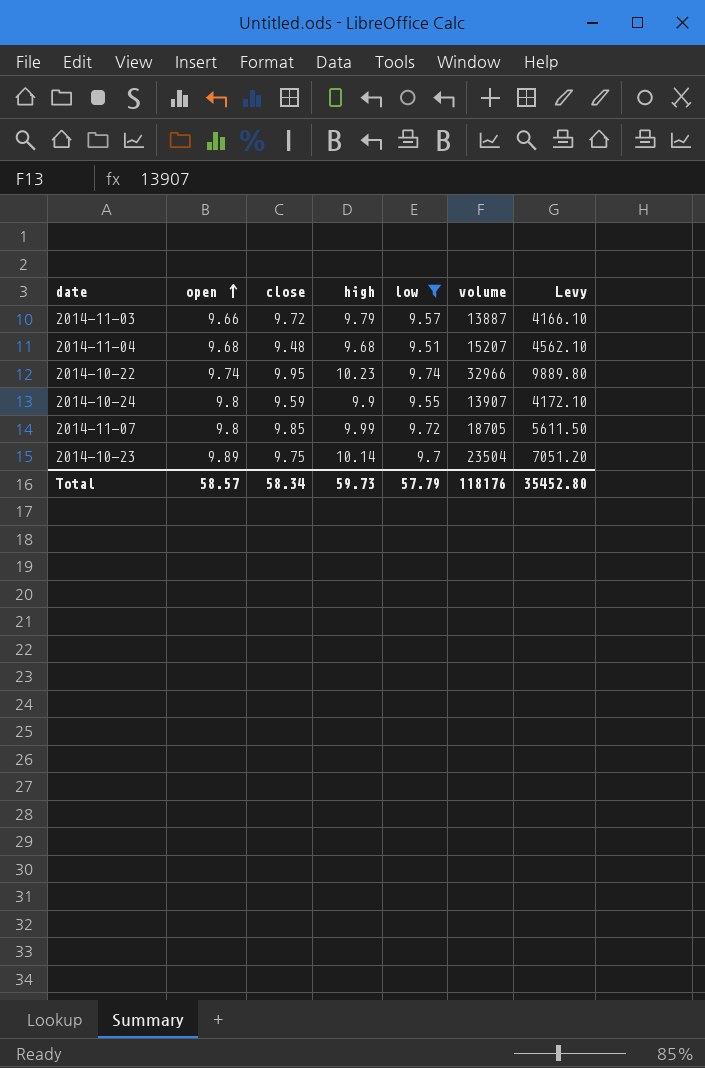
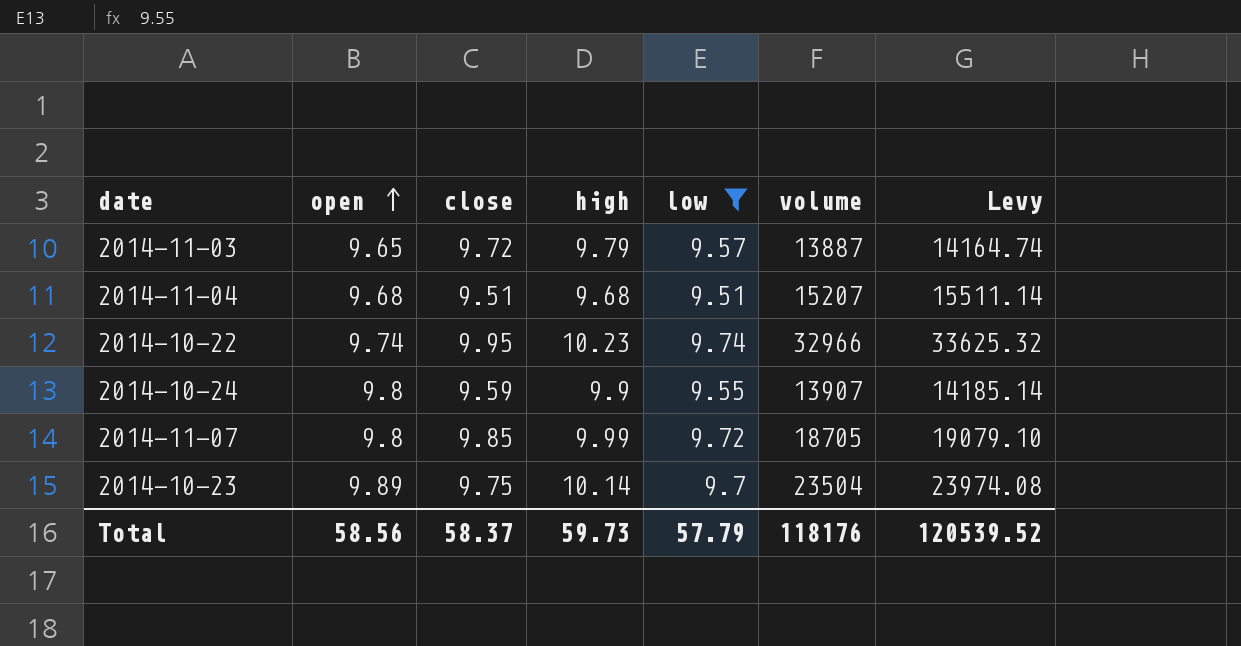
column Levy | formula: [volume] * 0.3 -> [volume] * 1.02
2014-11-03 | open: 9.66 -> 9.65
2014-11-04 | close: 9.48 -> 9.51
Total | open: 58.57 -> 58.56
Total | close: 58.34 -> 58.37
Total | Levy: 35452.80 -> 120539.52

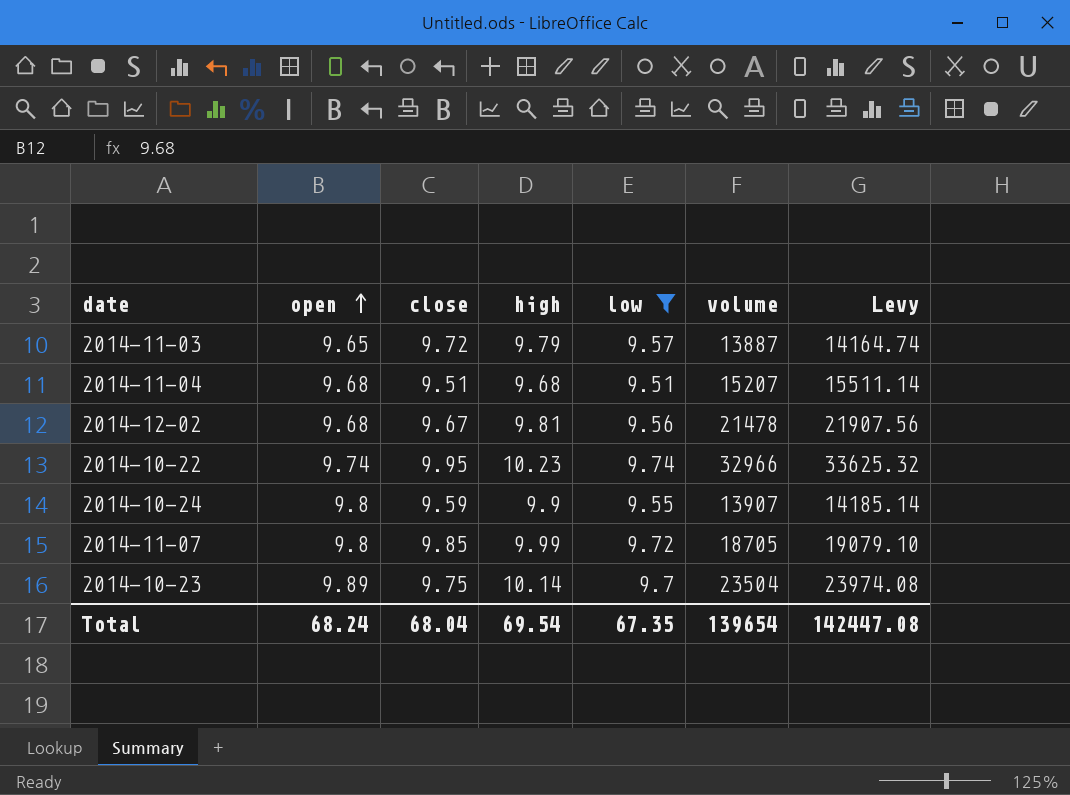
row 2014-12-02: none -> 9.68 | 9.67 | 9.81 | 9.56 | 21478 | 21907.56
Total | open: 58.56 -> 68.24
Total | close: 58.37 -> 68.04
Total | high: 59.73 -> 69.54
Total | low: 57.79 -> 67.35
Total | volume: 118176 -> 139654
Total | Levy: 120539.52 -> 142447.08

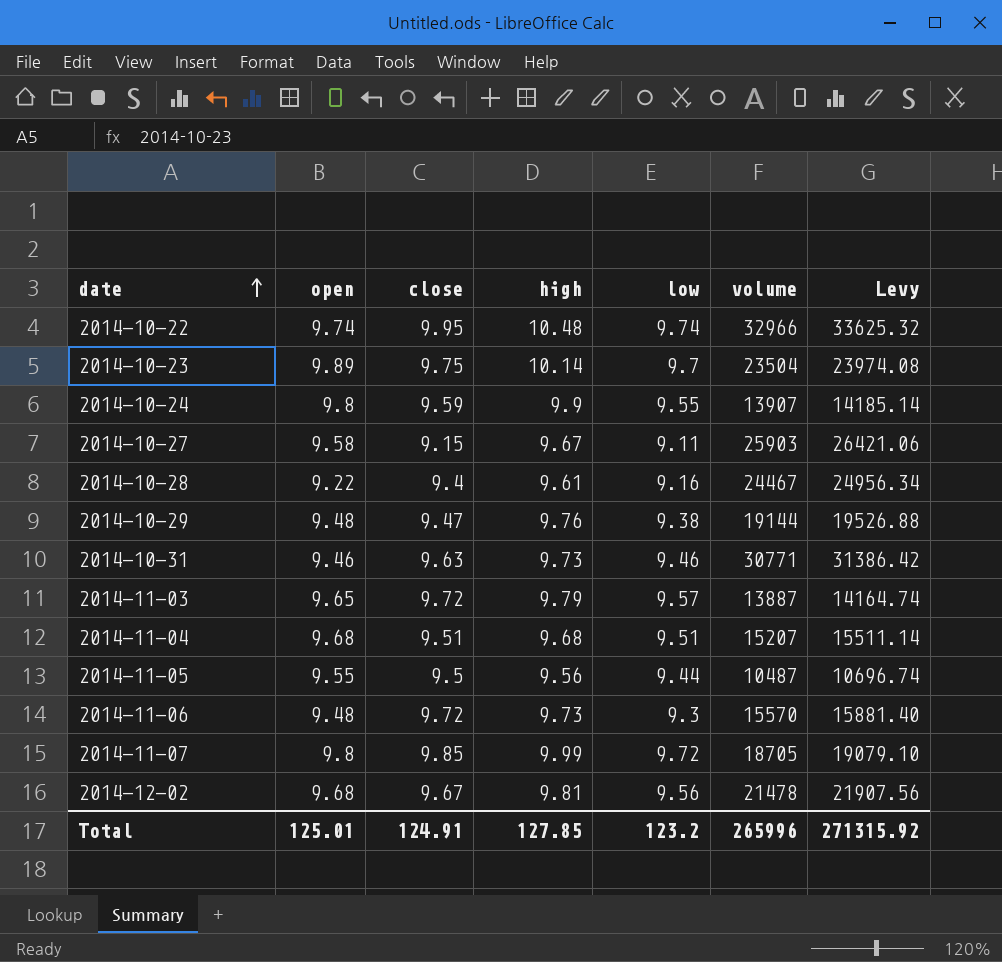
filter: low >= 9.51 -> none
row order: open ascending -> date ascending
2014-10-22 | high: 10.23 -> 10.48
Total | open: 68.24 -> 125.01
Total | close: 68.04 -> 124.91
Total | high: 69.54 -> 127.85
Total | low: 67.35 -> 123.2
Total | volume: 139654 -> 265996
Total | Levy: 142447.08 -> 271315.92

